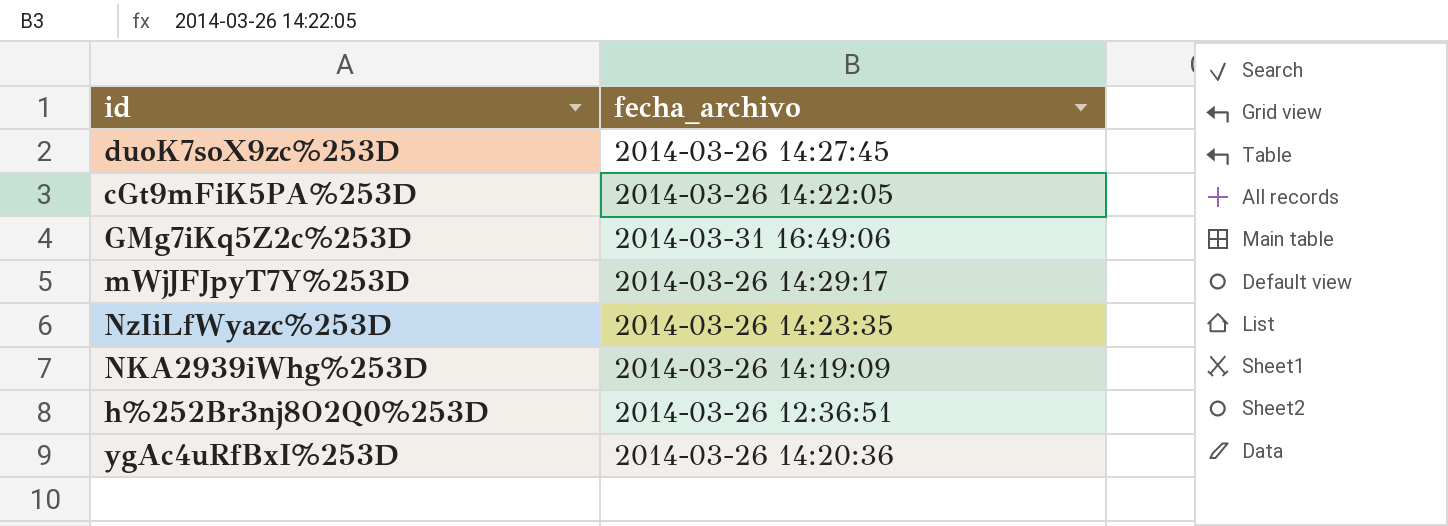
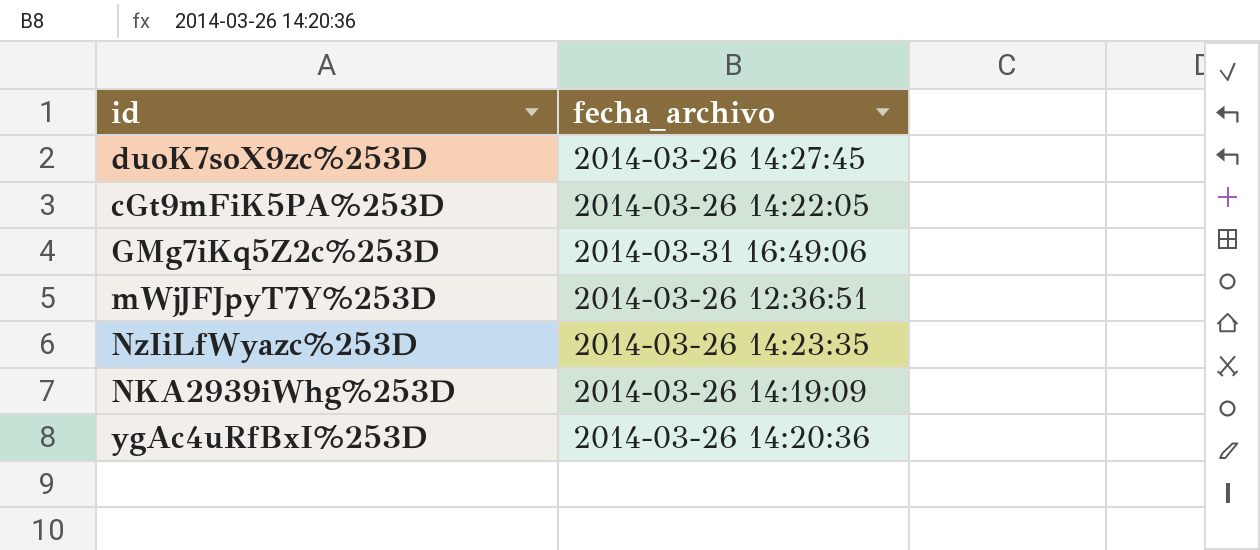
row h%252Br3nj8O2Q0%253D: 2014-03-26 12:36:51 -> none
mWjJFJpyT7Y%253D | fecha_archivo: 2014-03-26 14:29:17 -> 2014-03-26 12:36:51

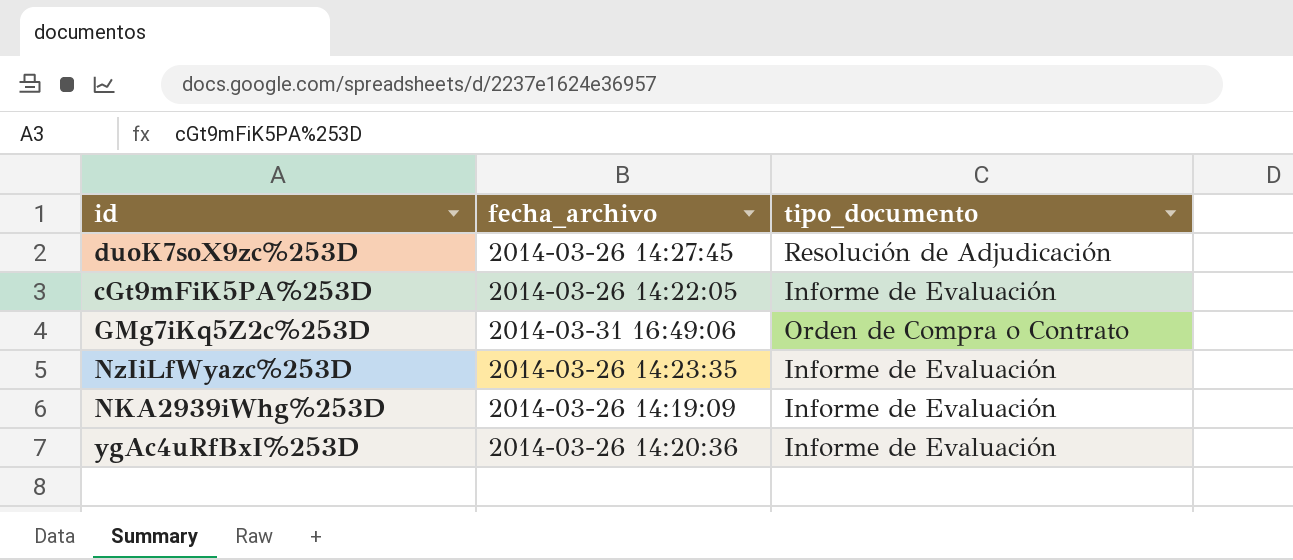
column tipo_documento | position: none -> 3
row mWjJFJpyT7Y%253D: 2014-03-26 12:36:51 -> none

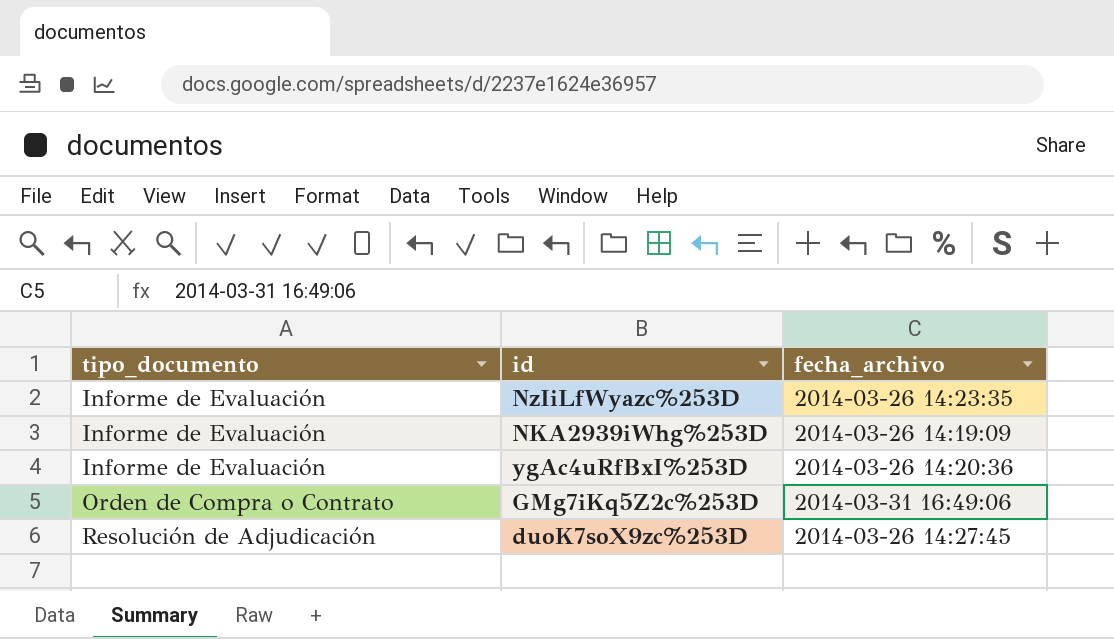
row order: none -> tipo_documento ascending
column tipo_documento | position: 3 -> 1
row cGt9mFiK5PA%253D: 2014-03-26 14:22:05 | Informe de Evaluación -> none

